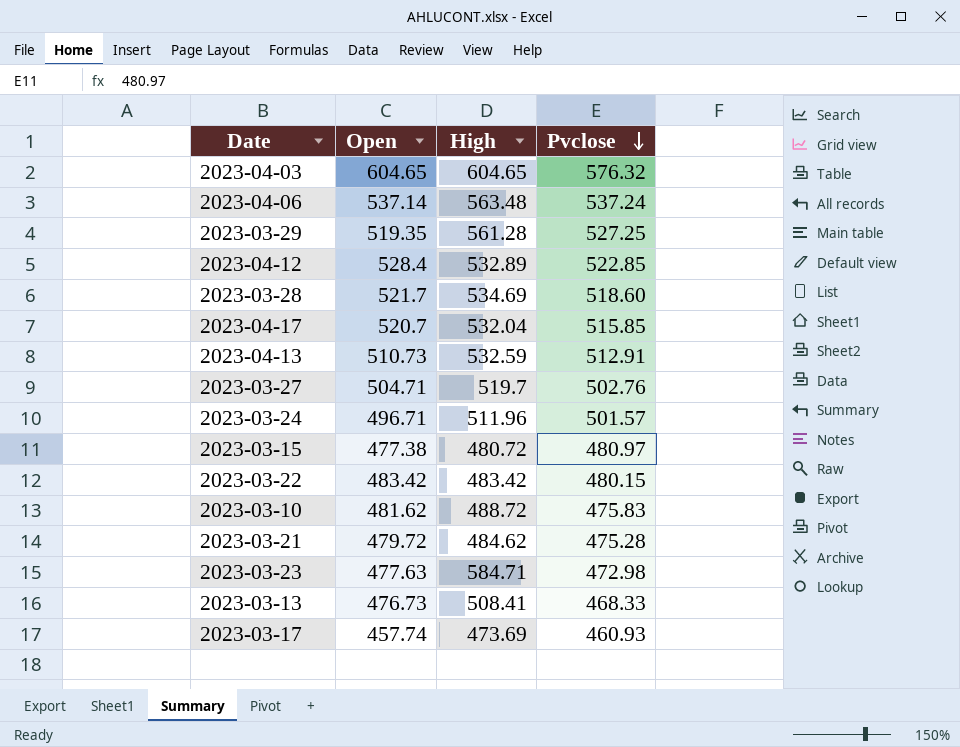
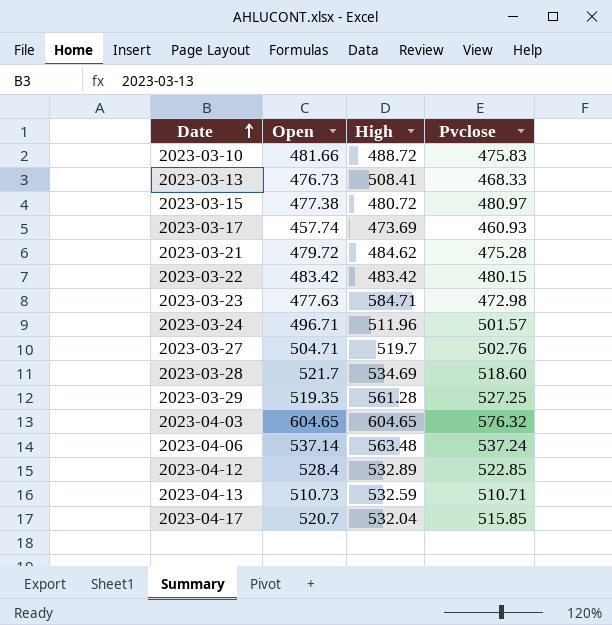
row order: Pvclose descending -> Date ascending
2023-03-10 | Open: 481.62 -> 481.66
2023-04-13 | Pvclose: 512.91 -> 510.71

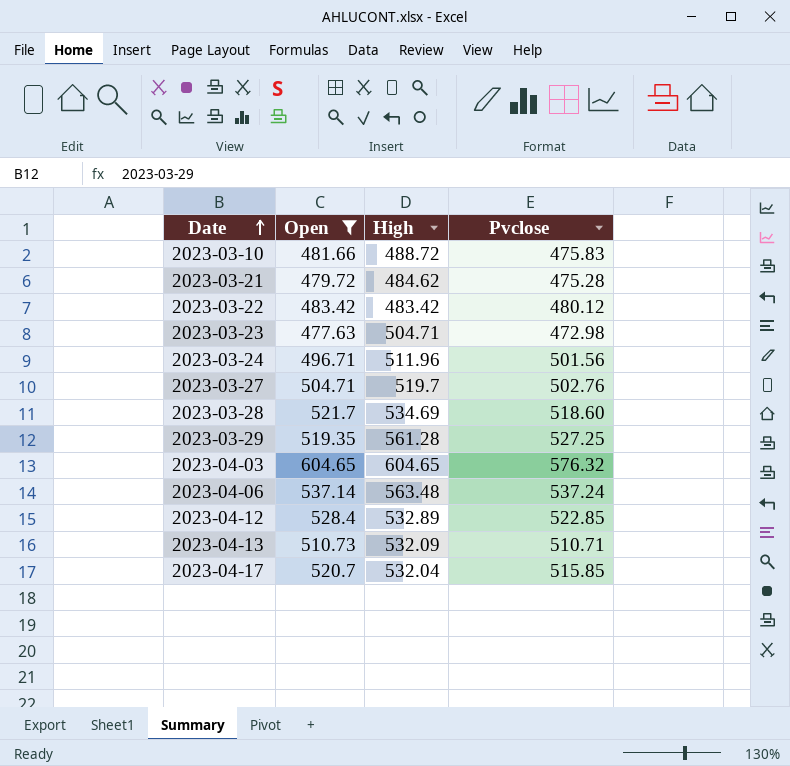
filter: none -> Open >= 477.63
2023-03-22 | Pvclose: 480.15 -> 480.12
2023-03-23 | High: 584.71 -> 504.71
2023-03-24 | Pvclose: 501.57 -> 501.56
2023-04-13 | High: 532.59 -> 532.09

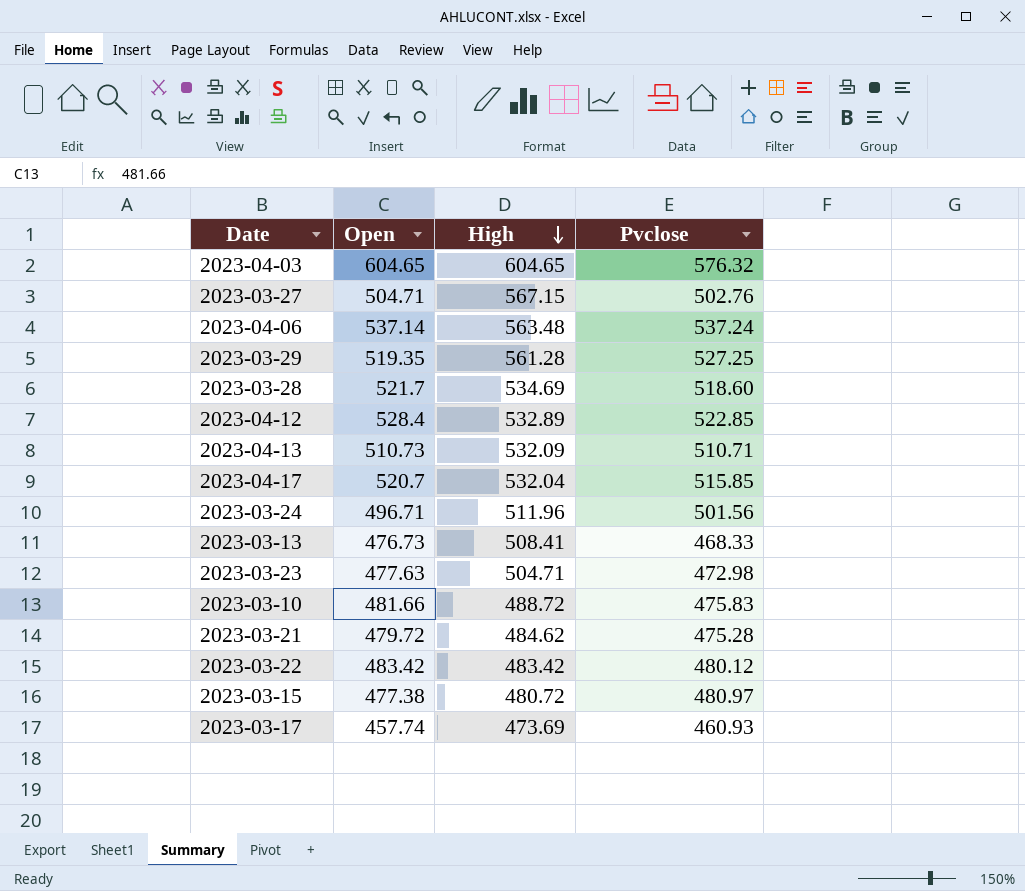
filter: Open >= 477.63 -> none
row order: Date ascending -> High descending
2023-03-27 | High: 519.7 -> 567.15

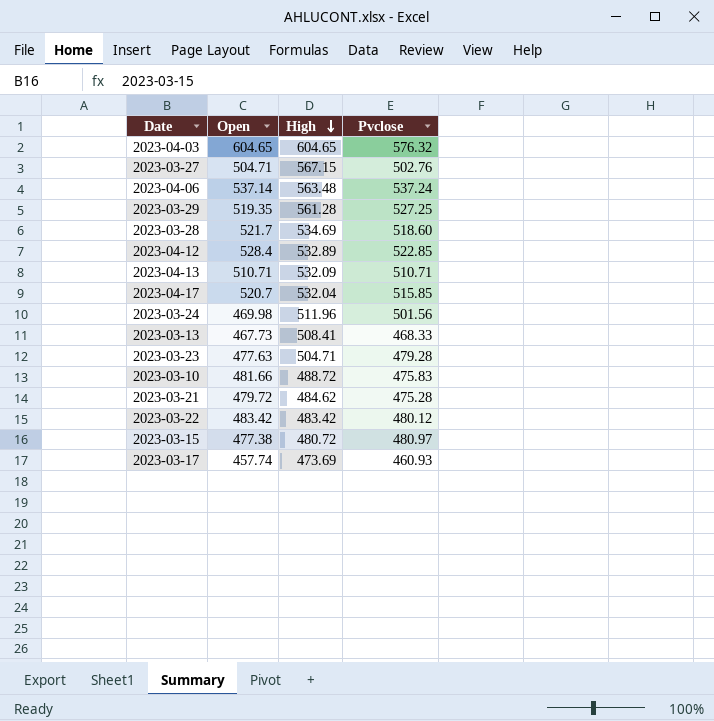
2023-04-13 | Open: 510.73 -> 510.71
2023-03-24 | Open: 496.71 -> 469.98
2023-03-13 | Open: 476.73 -> 467.73
2023-03-23 | Pvclose: 472.98 -> 479.28

